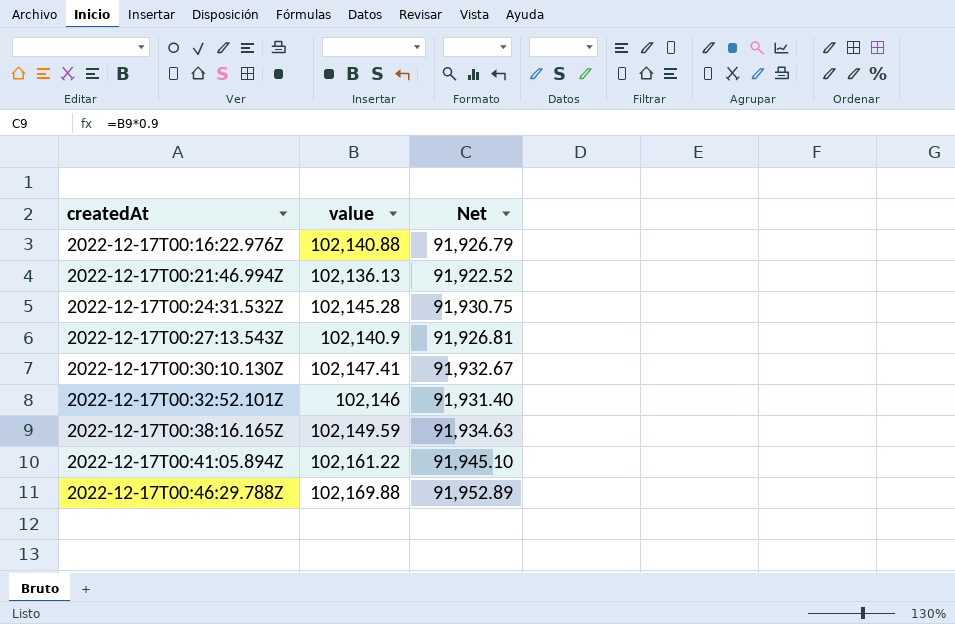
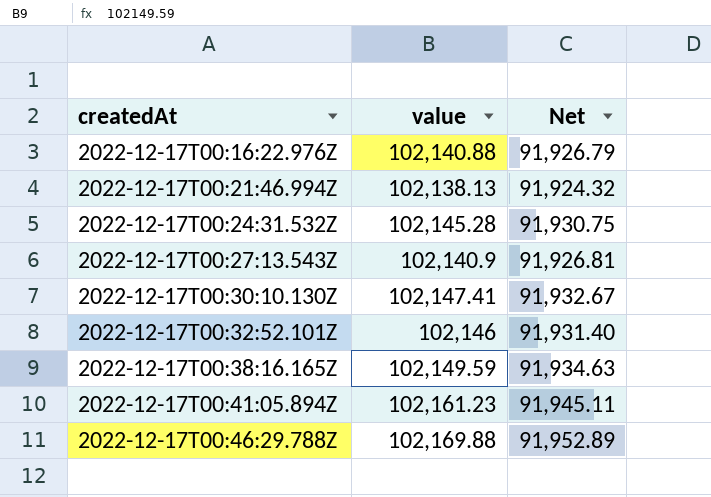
2022-12-17T00:21:46.994Z | value: 102,136.13 -> 102,138.13
2022-12-17T00:21:46.994Z | Net: 91,922.52 -> 91,924.32
2022-12-17T00:41:05.894Z | value: 102,161.22 -> 102,161.23
2022-12-17T00:41:05.894Z | Net: 91,945.10 -> 91,945.11

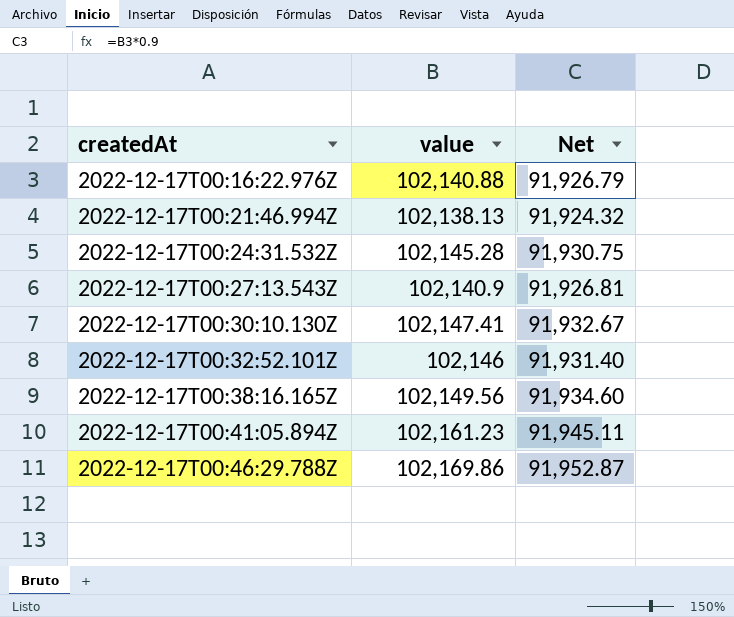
2022-12-17T00:38:16.165Z | value: 102,149.59 -> 102,149.56
2022-12-17T00:38:16.165Z | Net: 91,934.63 -> 91,934.60
2022-12-17T00:46:29.788Z | value: 102,169.88 -> 102,169.86
2022-12-17T00:46:29.788Z | Net: 91,952.89 -> 91,952.87

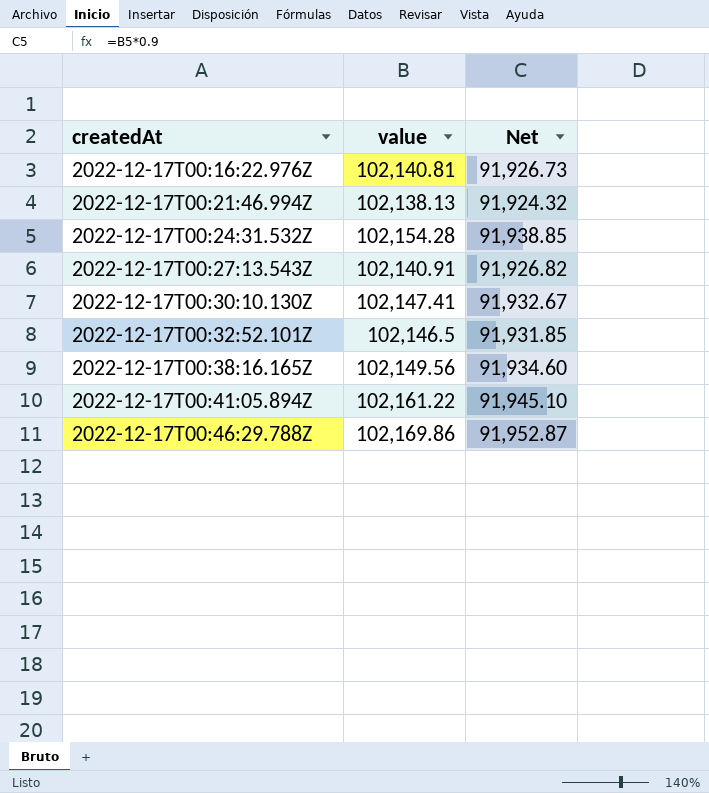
2022-12-17T00:16:22.976Z | value: 102,140.88 -> 102,140.81
2022-12-17T00:16:22.976Z | Net: 91,926.79 -> 91,926.73
2022-12-17T00:24:31.532Z | value: 102,145.28 -> 102,154.28
2022-12-17T00:24:31.532Z | Net: 91,930.75 -> 91,938.85
2022-12-17T00:27:13.543Z | value: 102,140.9 -> 102,140.91
2022-12-17T00:27:13.543Z | Net: 91,926.81 -> 91,926.82
2022-12-17T00:32:52.101Z | value: 102,146 -> 102,146.5
2022-12-17T00:32:52.101Z | Net: 91,931.40 -> 91,931.85
2022-12-17T00:41:05.894Z | value: 102,161.23 -> 102,161.22
2022-12-17T00:41:05.894Z | Net: 91,945.11 -> 91,945.10

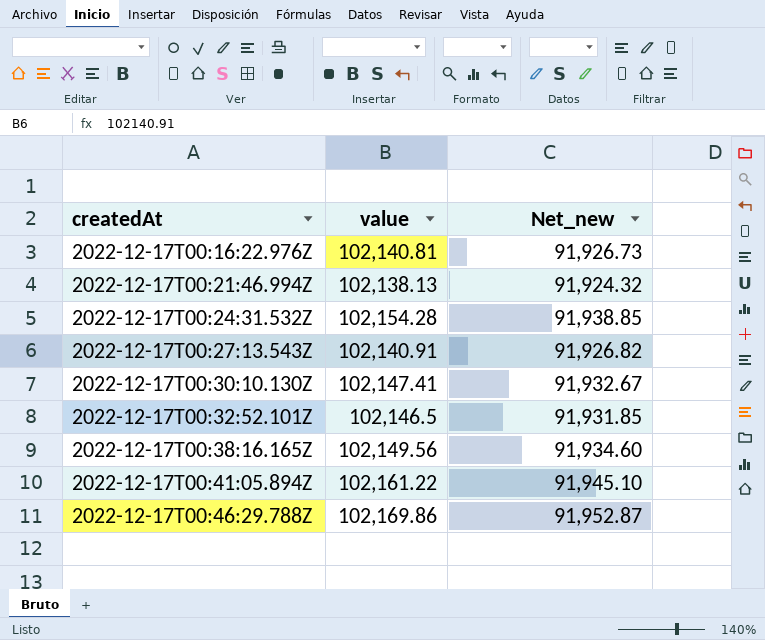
column name: Net -> Net_new

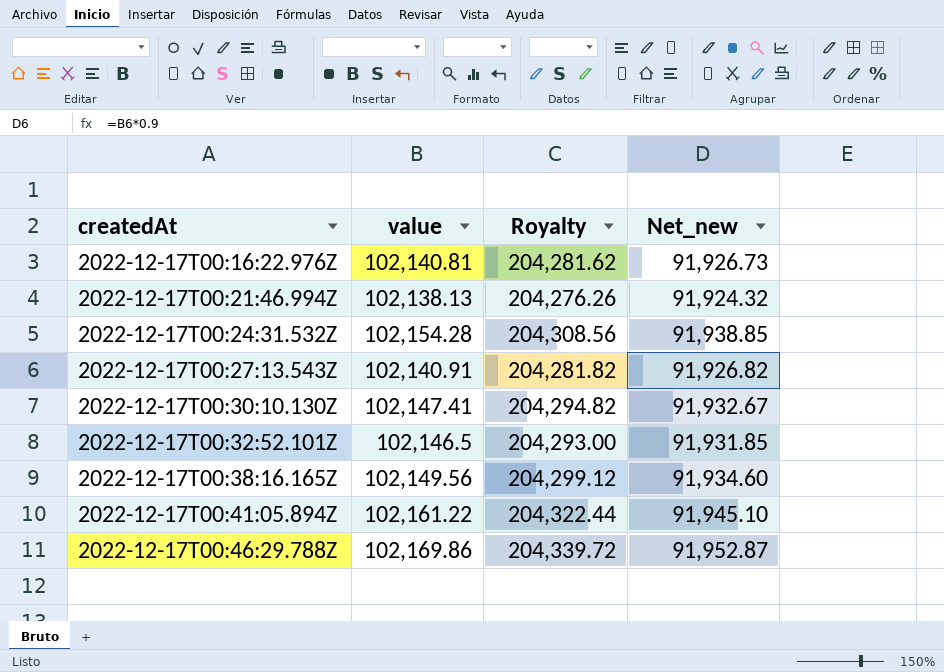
column Royalty | formula: none -> [value] * 2

